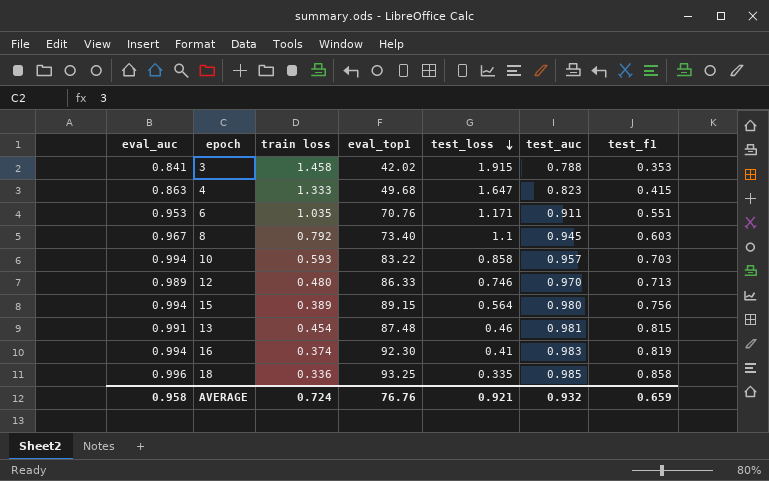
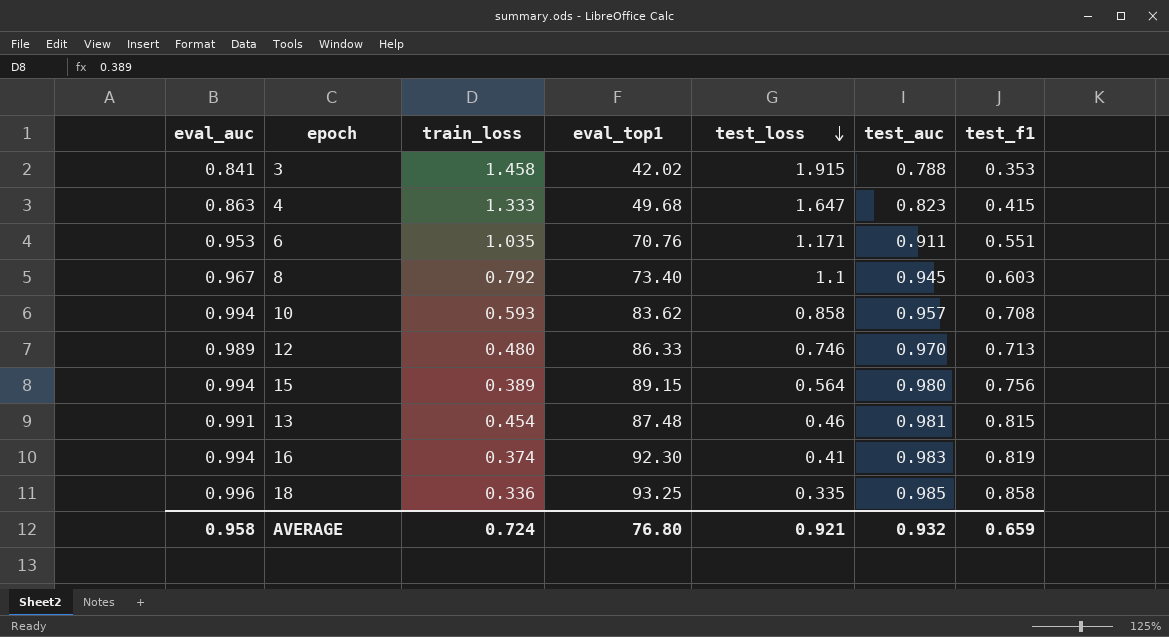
column name: train loss -> train_loss
10 | eval_top1: 83.22 -> 83.62
10 | test_f1: 0.703 -> 0.708
AVERAGE | eval_top1: 76.76 -> 76.80

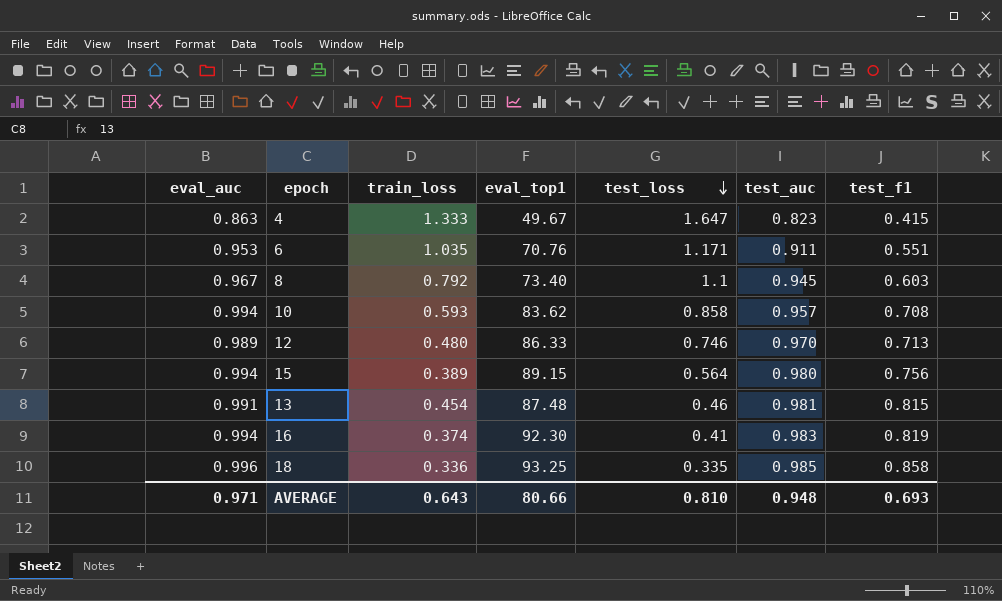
row 3: 0.841 | 1.458 | 42.02 | 1.915 | 0.788 | 0.353 -> none
4 | eval_top1: 49.68 -> 49.67
AVERAGE | eval_auc: 0.958 -> 0.971
AVERAGE | train_loss: 0.724 -> 0.643
AVERAGE | eval_top1: 76.80 -> 80.66
AVERAGE | test_loss: 0.921 -> 0.810
AVERAGE | test_auc: 0.932 -> 0.948
AVERAGE | test_f1: 0.659 -> 0.693

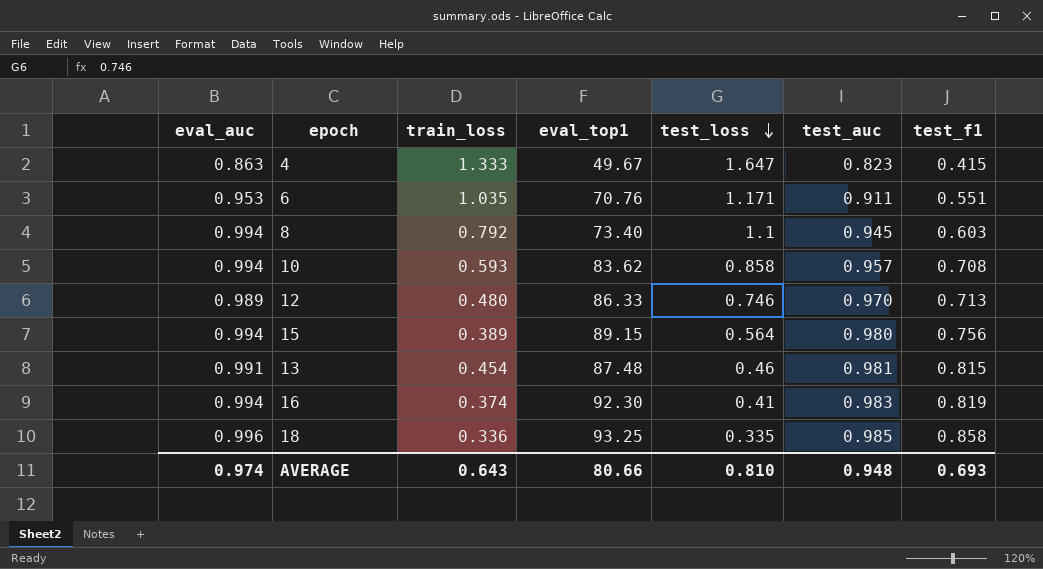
8 | eval_auc: 0.967 -> 0.994
AVERAGE | eval_auc: 0.971 -> 0.974

